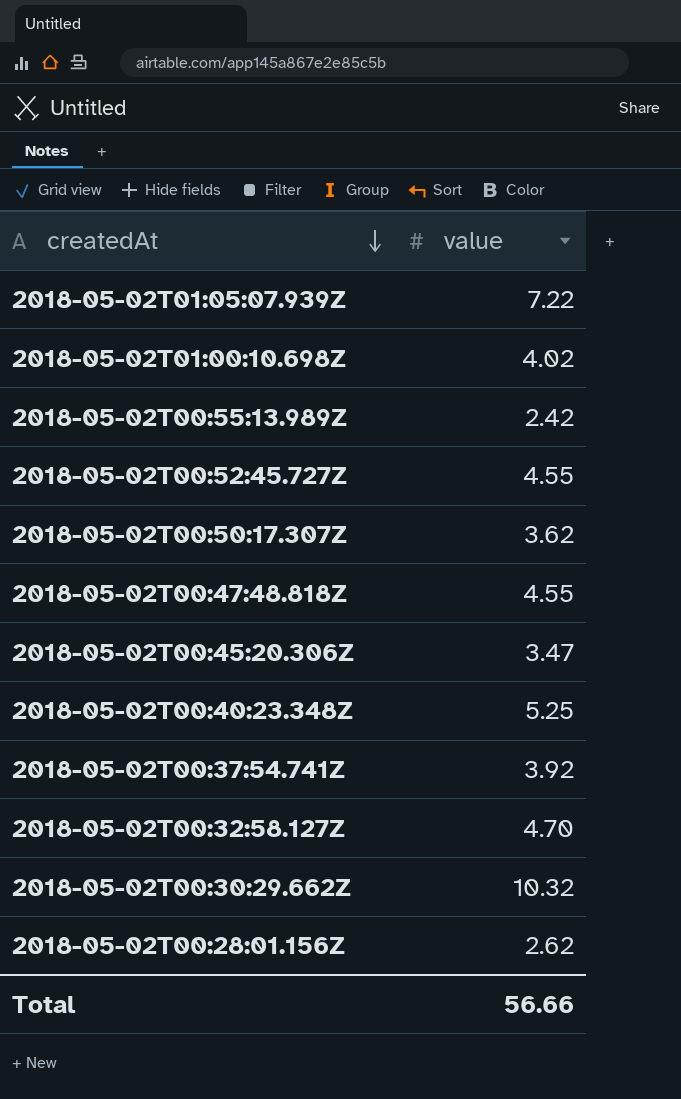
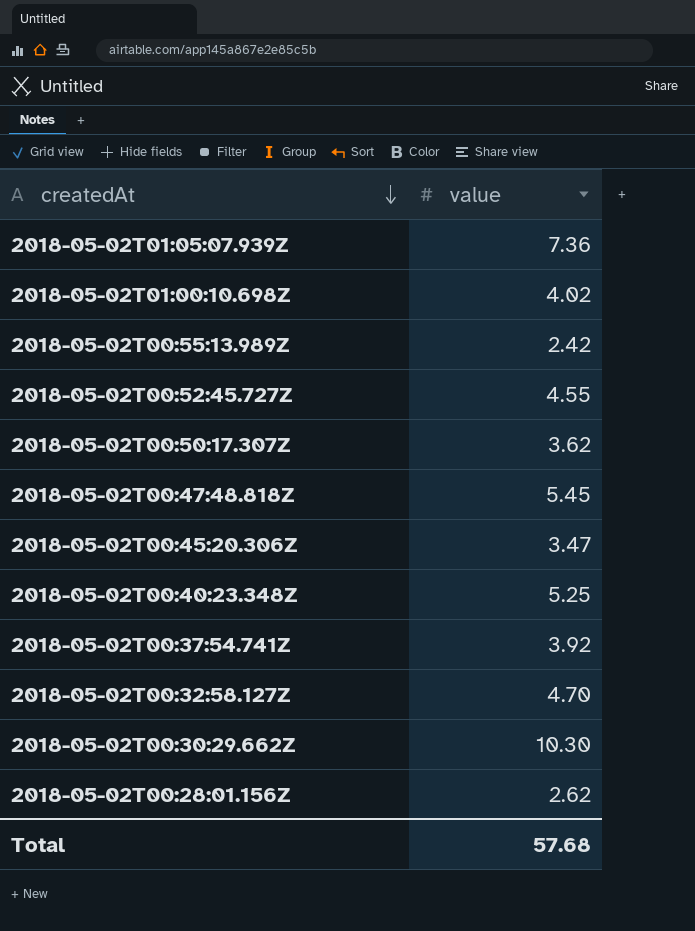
2018-05-02T01:05:07.939Z | value: 7.22 -> 7.36
2018-05-02T00:47:48.818Z | value: 4.55 -> 5.45
2018-05-02T00:30:29.662Z | value: 10.32 -> 10.30
Total | value: 56.66 -> 57.68

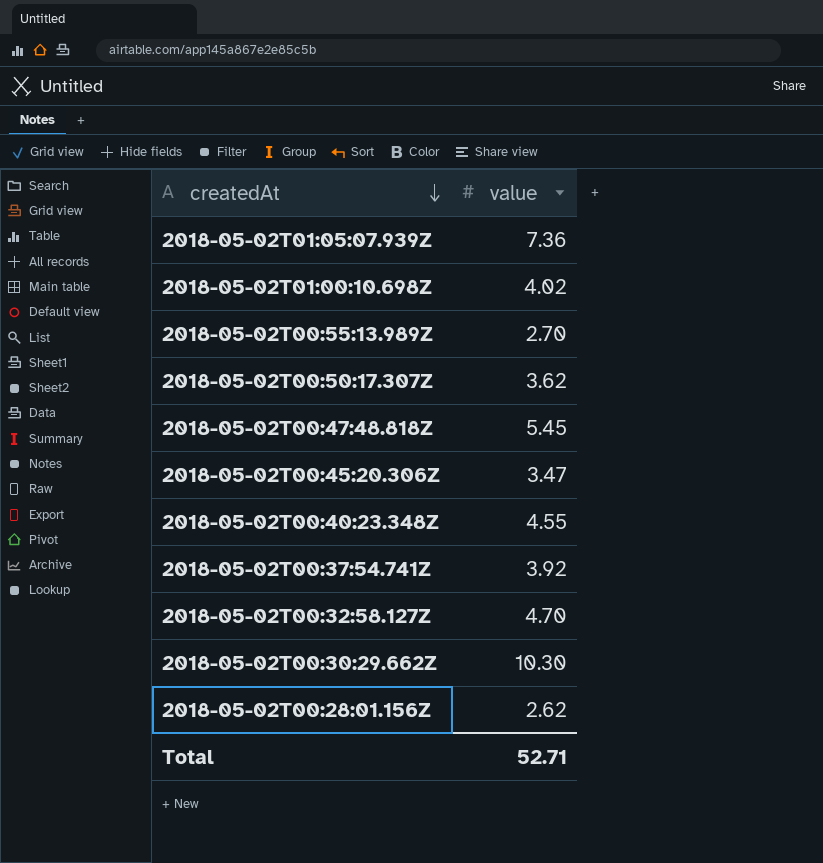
row 2018-05-02T00:52:45.727Z: 4.55 -> none
2018-05-02T00:55:13.989Z | value: 2.42 -> 2.70
2018-05-02T00:40:23.348Z | value: 5.25 -> 4.55
Total | value: 57.68 -> 52.71

